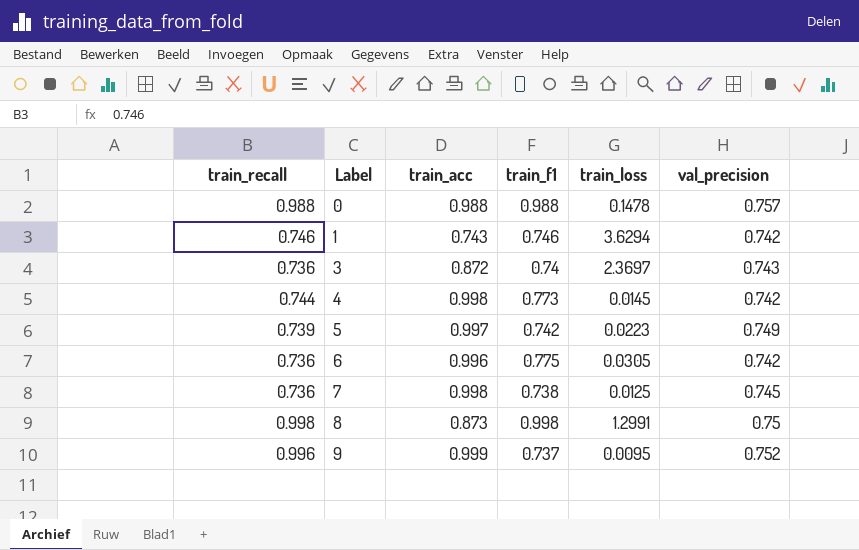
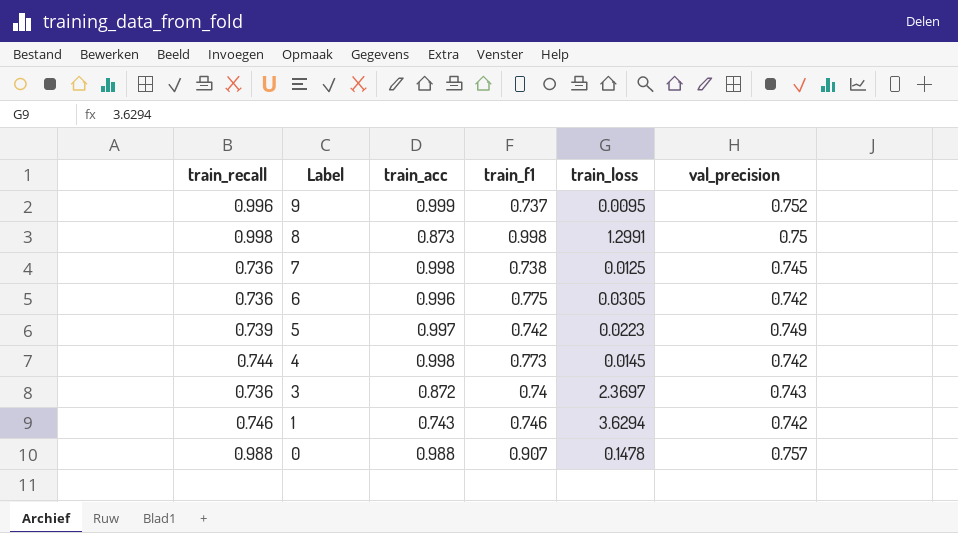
row order: Label ascending -> Label descending
0 | train_f1: 0.988 -> 0.907

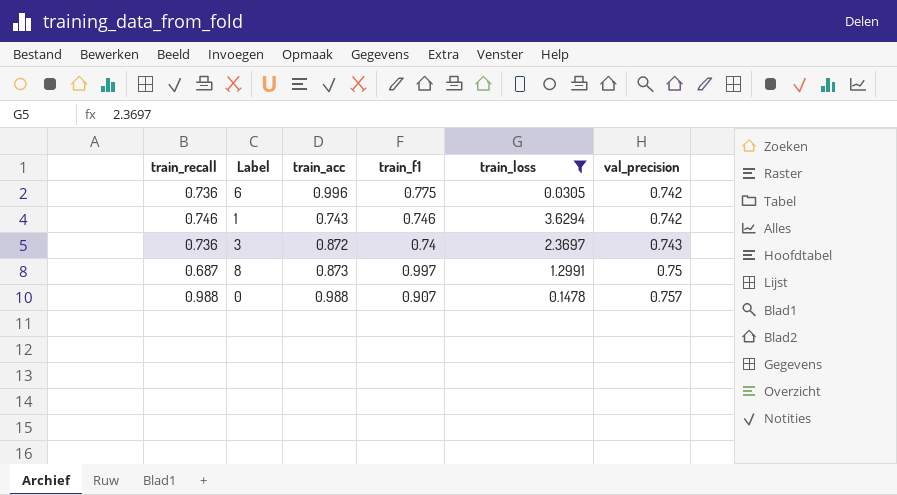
filter: none -> train_loss >= 0.0305
row order: Label descending -> val_precision ascending
8 | train_recall: 0.998 -> 0.687
8 | train_f1: 0.998 -> 0.997

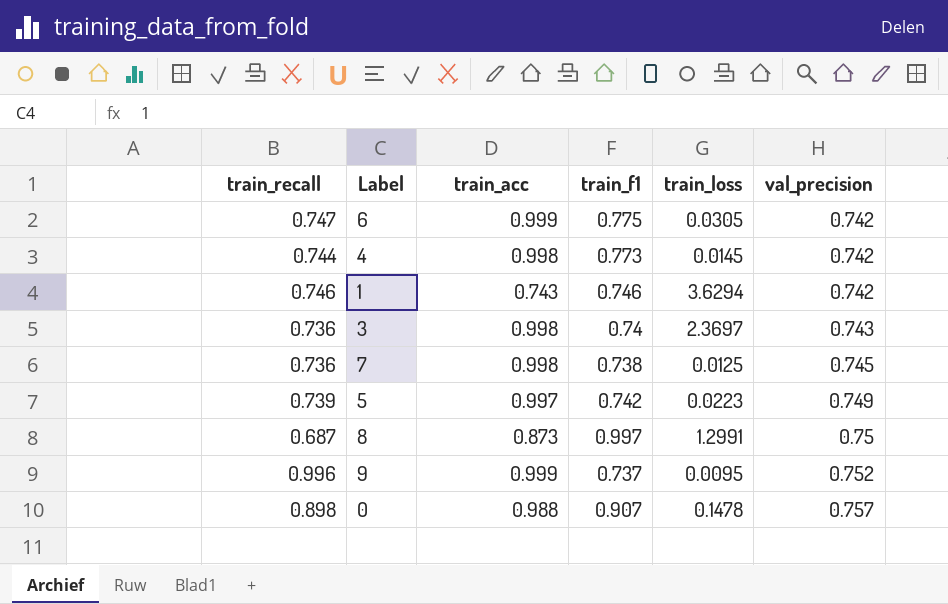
filter: train_loss >= 0.0305 -> none
6 | train_recall: 0.736 -> 0.747
6 | train_acc: 0.996 -> 0.999
3 | train_acc: 0.872 -> 0.998
0 | train_recall: 0.988 -> 0.898

